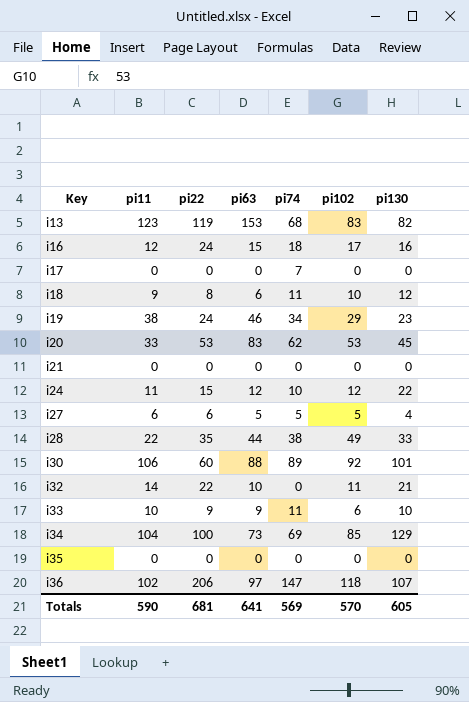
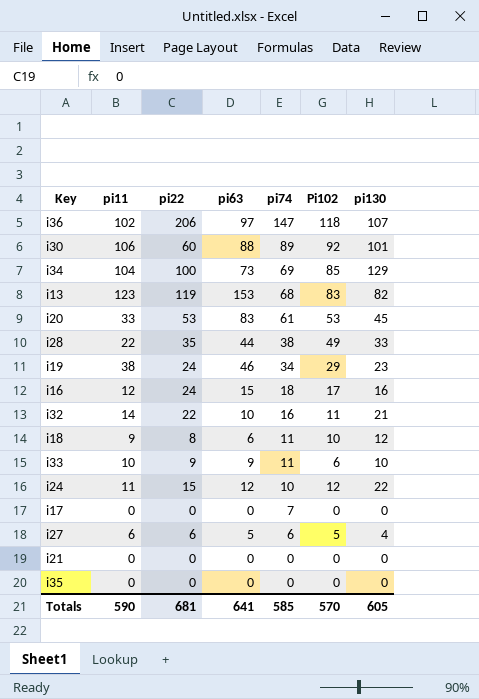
row order: Key ascending -> pi74 descending
column name: pi102 -> Pi102
i20 | pi74: 62 -> 61
i32 | pi74: 0 -> 16
i27 | pi74: 5 -> 6
Totals | pi74: 569 -> 585

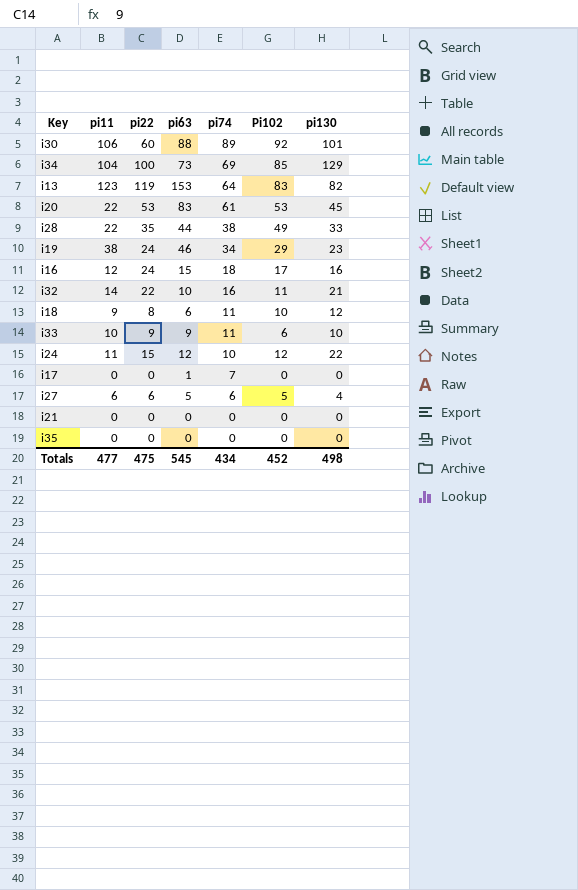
row i36: 102 | 206 | 97 | 147 | 118 | 107 -> none
i13 | pi74: 68 -> 64
i20 | pi11: 33 -> 22
i17 | pi63: 0 -> 1
Totals | pi11: 590 -> 477
Totals | pi22: 681 -> 475
Totals | pi63: 641 -> 545
Totals | pi74: 585 -> 434
Totals | Pi102: 570 -> 452
Totals | pi130: 605 -> 498

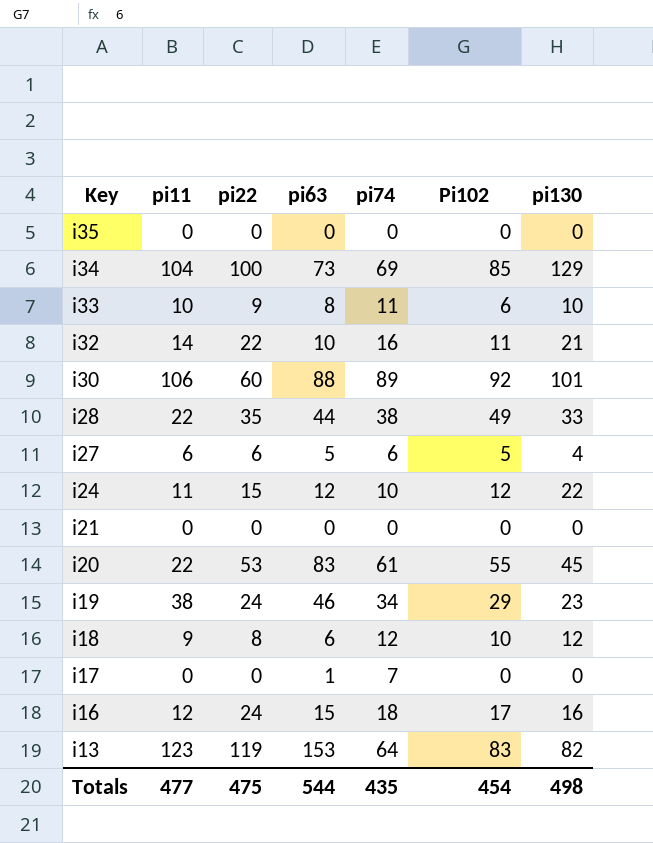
row order: pi74 descending -> Key descending
i33 | pi63: 9 -> 8
i20 | Pi102: 53 -> 55
i18 | pi74: 11 -> 12
Totals | pi63: 545 -> 544
Totals | pi74: 434 -> 435
Totals | Pi102: 452 -> 454

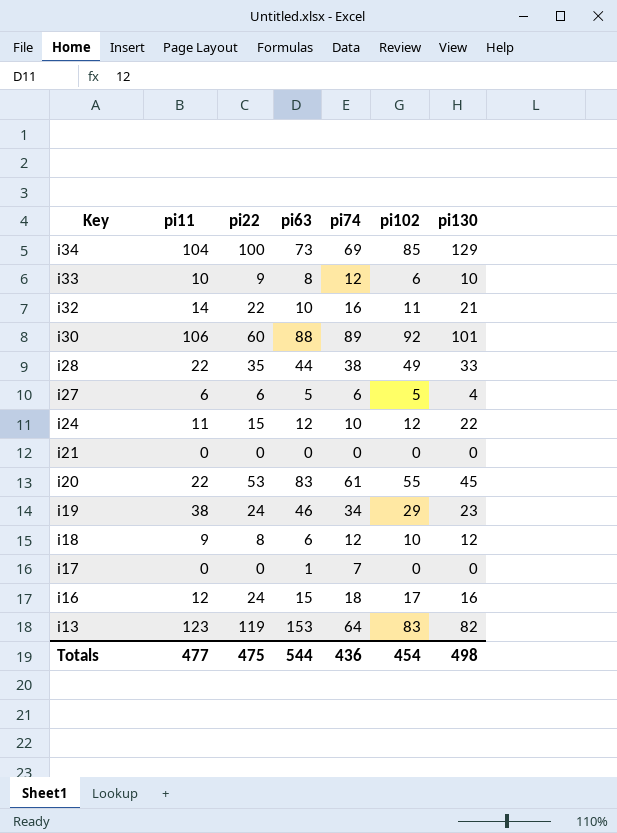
column name: Pi102 -> pi102
row i35: 0 | 0 | 0 | 0 | 0 | 0 -> none
i33 | pi74: 11 -> 12
Totals | pi74: 435 -> 436

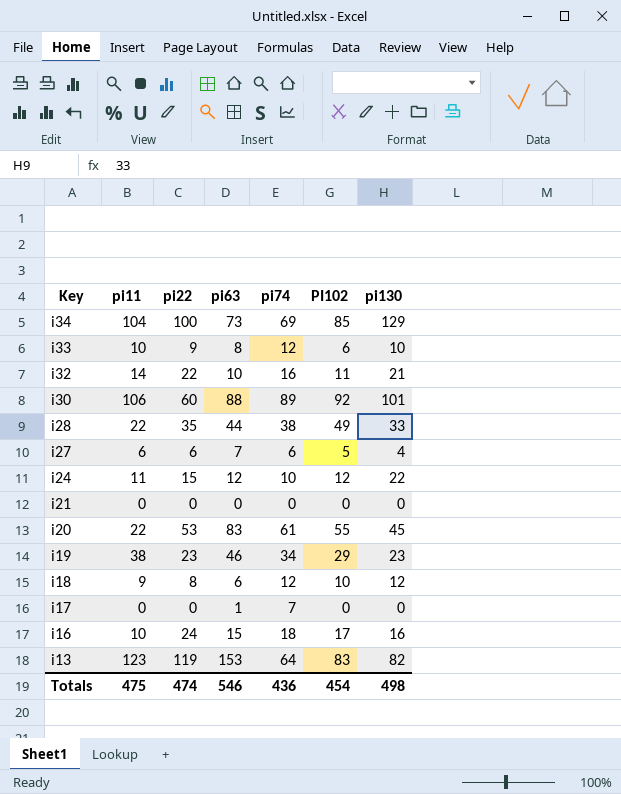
column name: pi102 -> PI102
i27 | pi63: 5 -> 7
i19 | pi22: 24 -> 23
i16 | pi11: 12 -> 10
Totals | pi11: 477 -> 475
Totals | pi22: 475 -> 474
Totals | pi63: 544 -> 546

